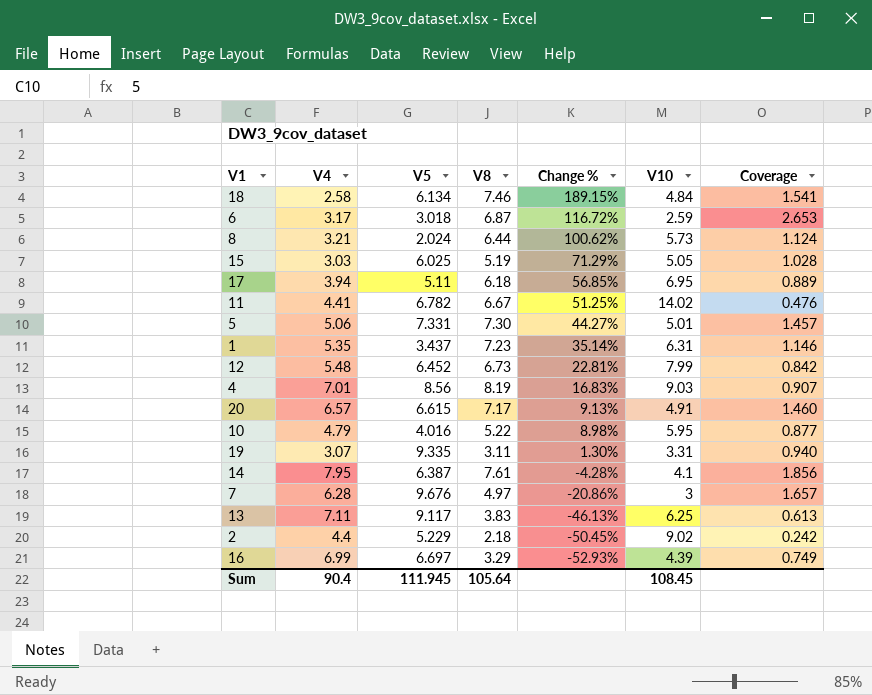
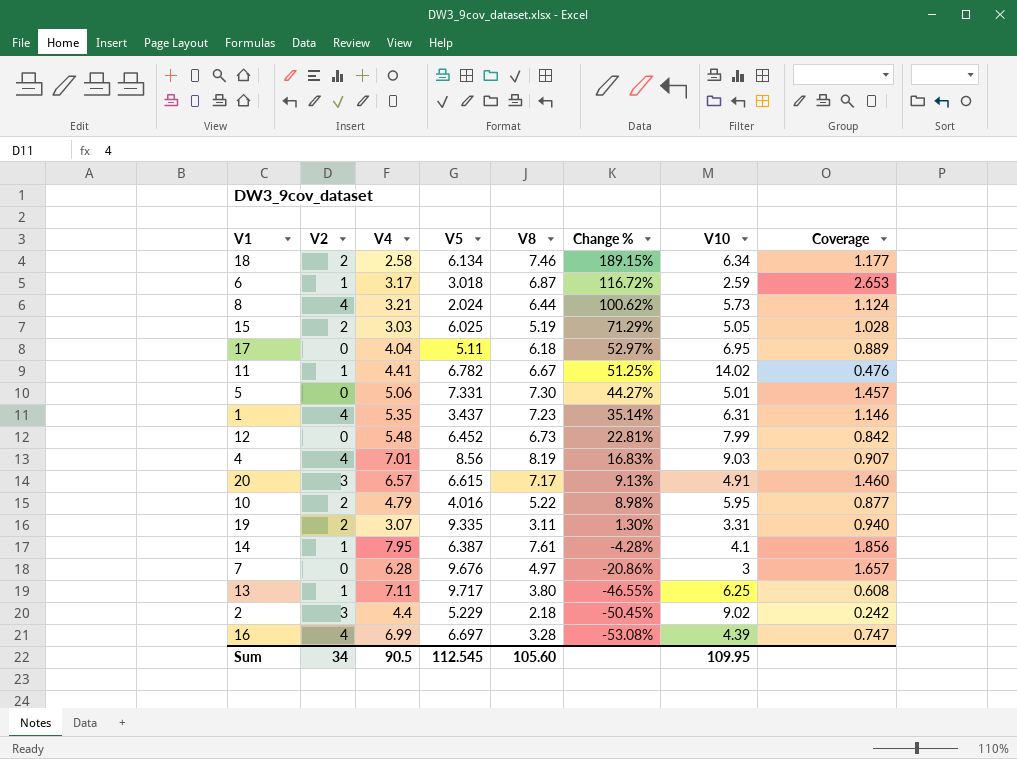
column V2 | position: none -> 2
18 | V10: 4.84 -> 6.34
18 | Coverage: 1.541 -> 1.177
17 | V4: 3.94 -> 4.04
17 | Change %: 56.85% -> 52.97%
13 | V5: 9.117 -> 9.717
13 | V8: 3.83 -> 3.80
13 | Change %: -46.13% -> -46.55%
13 | Coverage: 0.613 -> 0.608
16 | V8: 3.29 -> 3.28
16 | Change %: -52.93% -> -53.08%
16 | Coverage: 0.749 -> 0.747
Sum | V4: 90.4 -> 90.5
Sum | V5: 111.945 -> 112.545
Sum | V8: 105.64 -> 105.60
Sum | V10: 108.45 -> 109.95

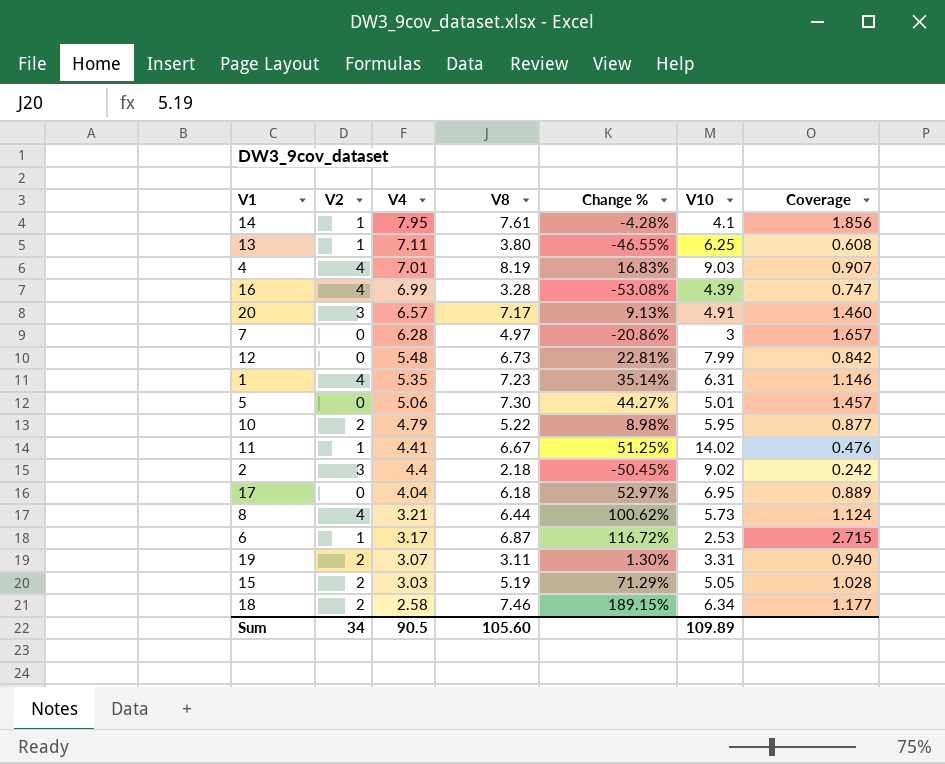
row order: Change % descending -> V4 descending
column V5 | position: 4 -> none
6 | V10: 2.59 -> 2.53
6 | Coverage: 2.653 -> 2.715
Sum | V10: 109.95 -> 109.89

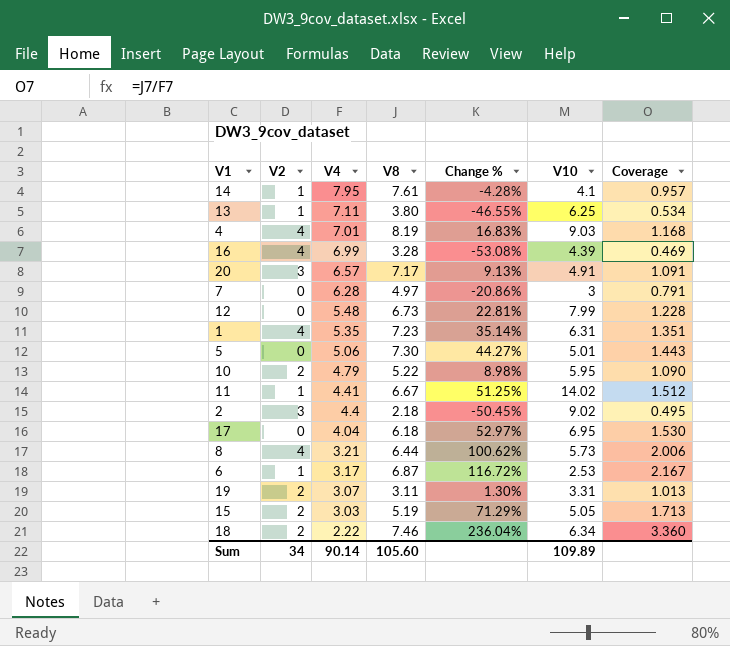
column Coverage | formula: [V8] / [V10] -> [V8] / [V4]
18 | V4: 2.58 -> 2.22
18 | Change %: 189.15% -> 236.04%
Sum | V4: 90.5 -> 90.14

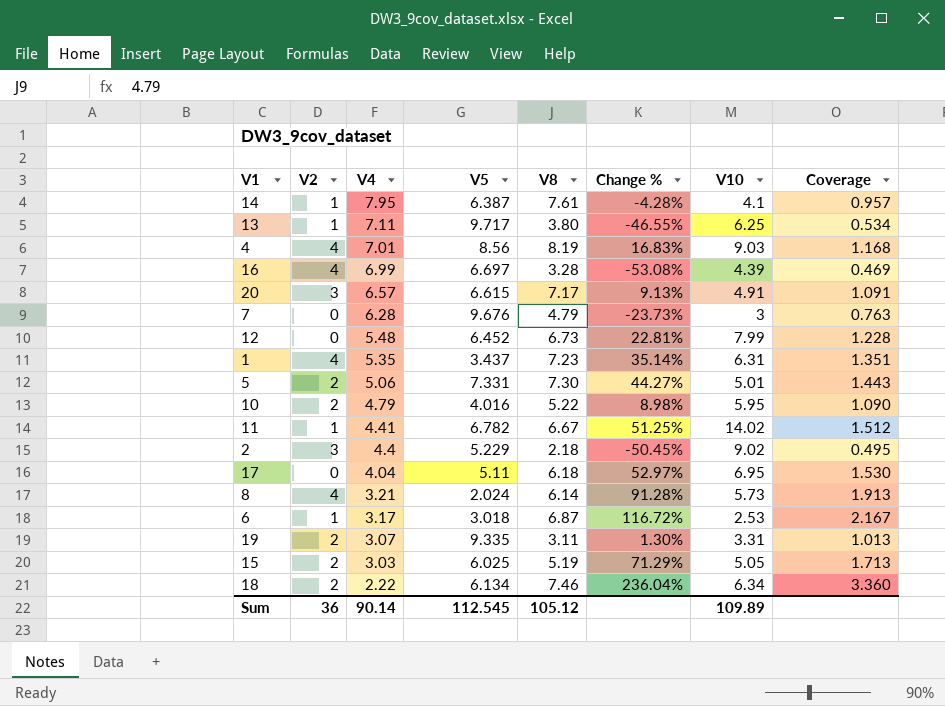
column V5 | position: none -> 4
7 | V8: 4.97 -> 4.79
7 | Change %: -20.86% -> -23.73%
7 | Coverage: 0.791 -> 0.763
5 | V2: 0 -> 2
8 | V8: 6.44 -> 6.14
8 | Change %: 100.62% -> 91.28%
8 | Coverage: 2.006 -> 1.913
Sum | V2: 34 -> 36
Sum | V8: 105.60 -> 105.12

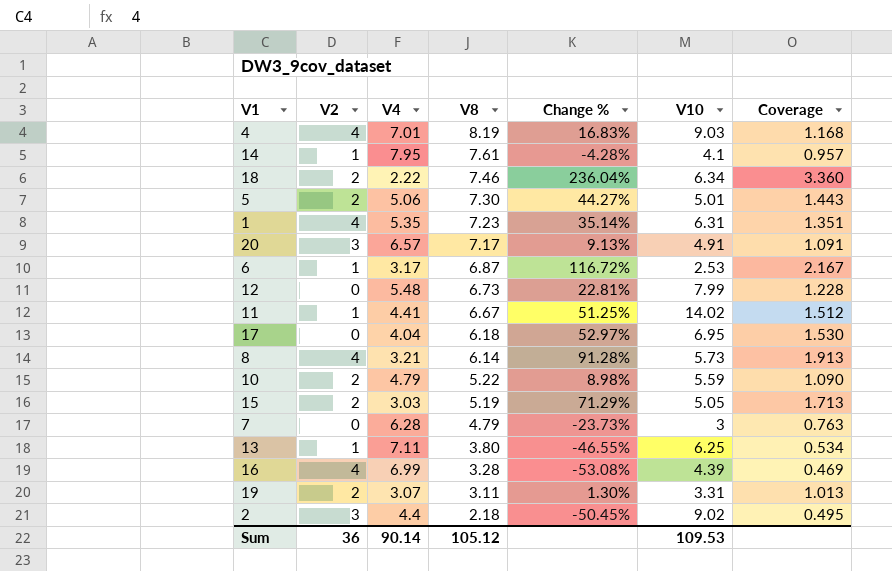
row order: V4 descending -> V8 descending
column V5 | position: 4 -> none
10 | V10: 5.95 -> 5.59
Sum | V10: 109.89 -> 109.53

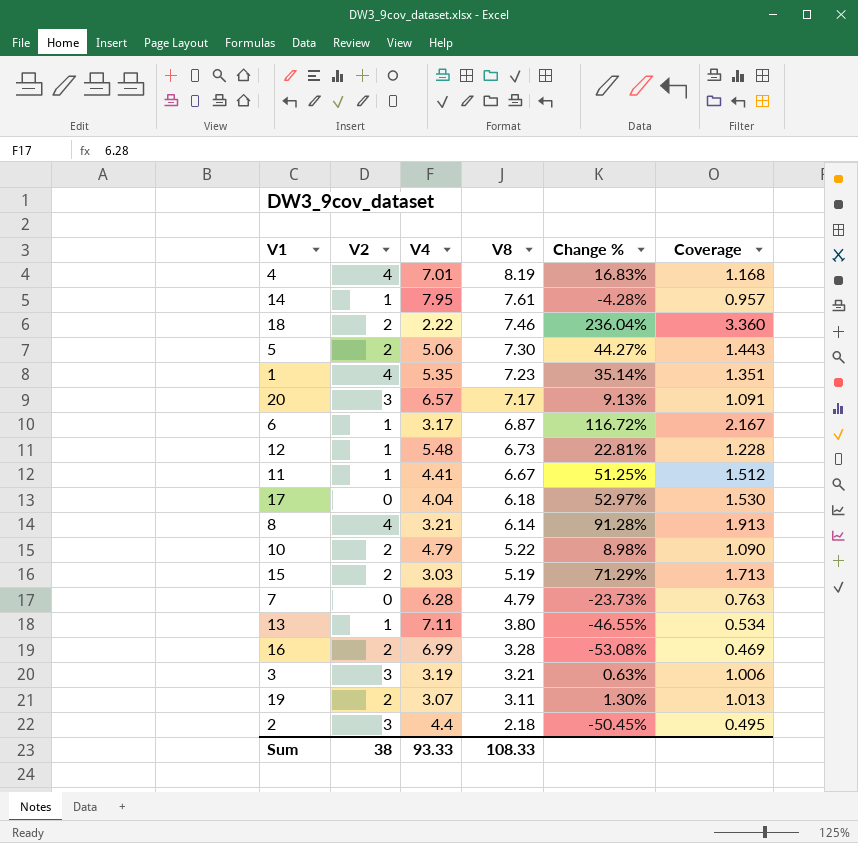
column V10 | position: 6 -> none
12 | V2: 0 -> 1
16 | V2: 4 -> 2
row 3: none -> 3 | 3.19 | 3.21 | 0.63% | 1.006
Sum | V2: 36 -> 38
Sum | V4: 90.14 -> 93.33
Sum | V8: 105.12 -> 108.33

